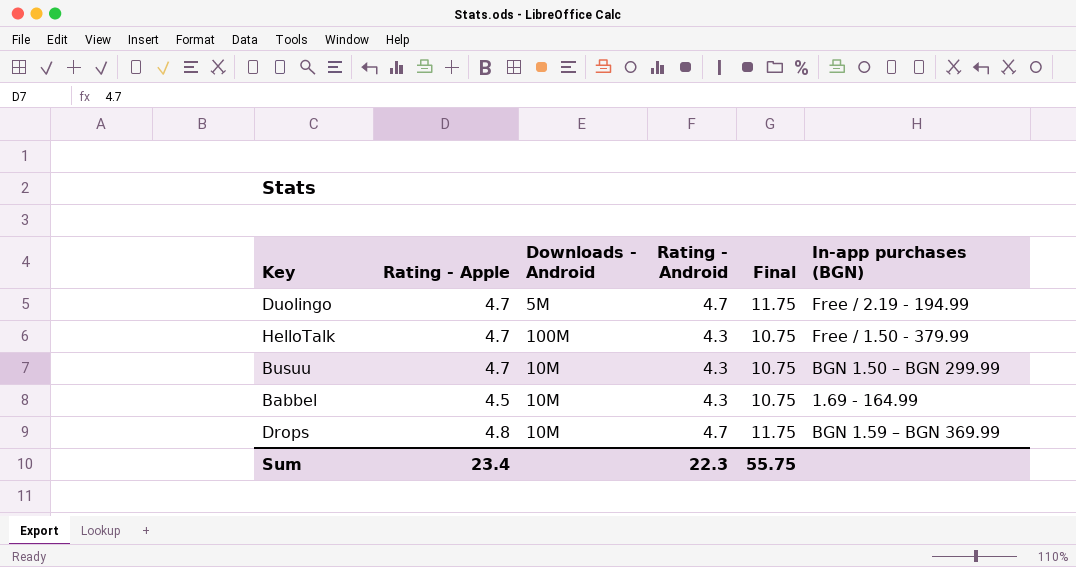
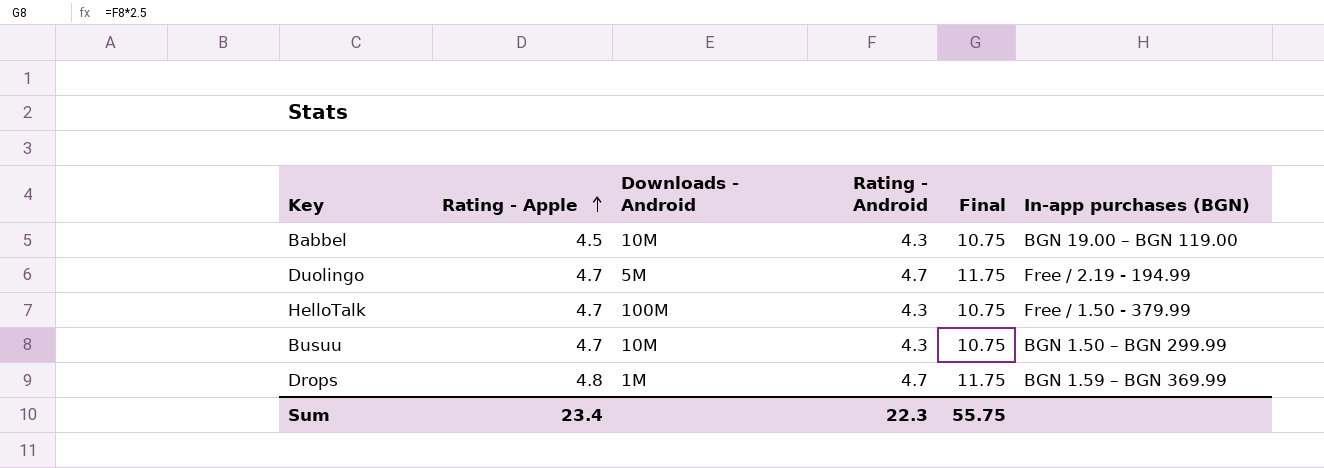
row order: none -> Rating - Apple ascending
Babbel | In-app purchases (BGN): 1.69 - 164.99 -> BGN 19.00 – BGN 119.00
Drops | Downloads - Android: 10M -> 1M

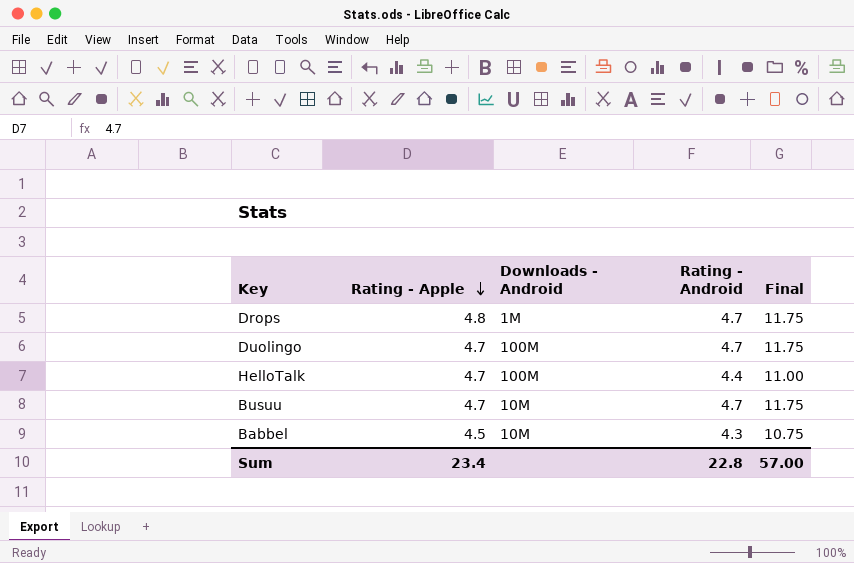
row order: Rating - Apple ascending -> Rating - Apple descending
column In-app purchases (BGN) | position: 6 -> none
Duolingo | Downloads - Android: 5M -> 100M
HelloTalk | Rating - Android: 4.3 -> 4.4
HelloTalk | Final: 10.75 -> 11.00
Busuu | Rating - Android: 4.3 -> 4.7
Busuu | Final: 10.75 -> 11.75
Sum | Rating - Android: 22.3 -> 22.8
Sum | Final: 55.75 -> 57.00

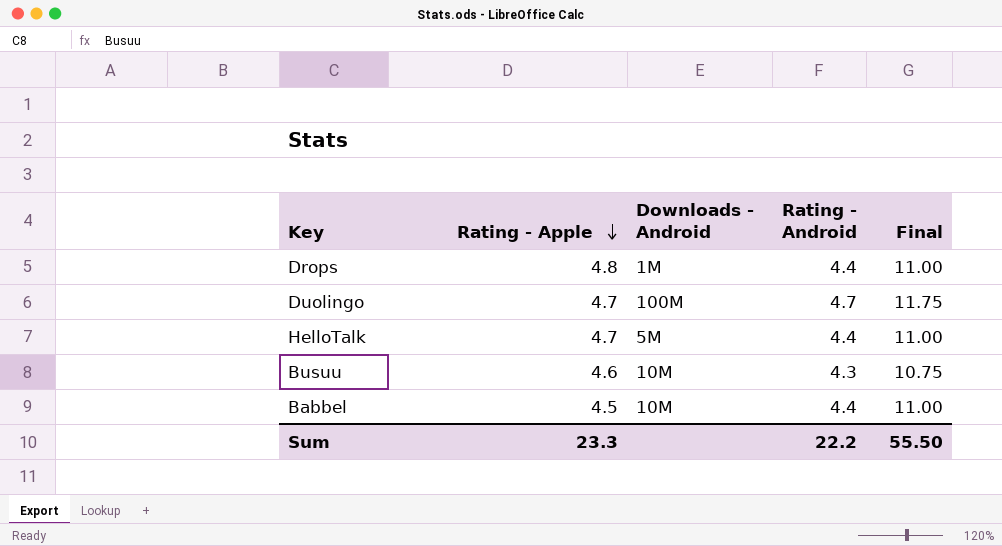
Drops | Rating - Android: 4.7 -> 4.4
Drops | Final: 11.75 -> 11.00
HelloTalk | Downloads - Android: 100M -> 5M
Busuu | Rating - Apple: 4.7 -> 4.6
Busuu | Rating - Android: 4.7 -> 4.3
Busuu | Final: 11.75 -> 10.75
Babbel | Rating - Android: 4.3 -> 4.4
Babbel | Final: 10.75 -> 11.00
Sum | Rating - Apple: 23.4 -> 23.3
Sum | Rating - Android: 22.8 -> 22.2
Sum | Final: 57.00 -> 55.50

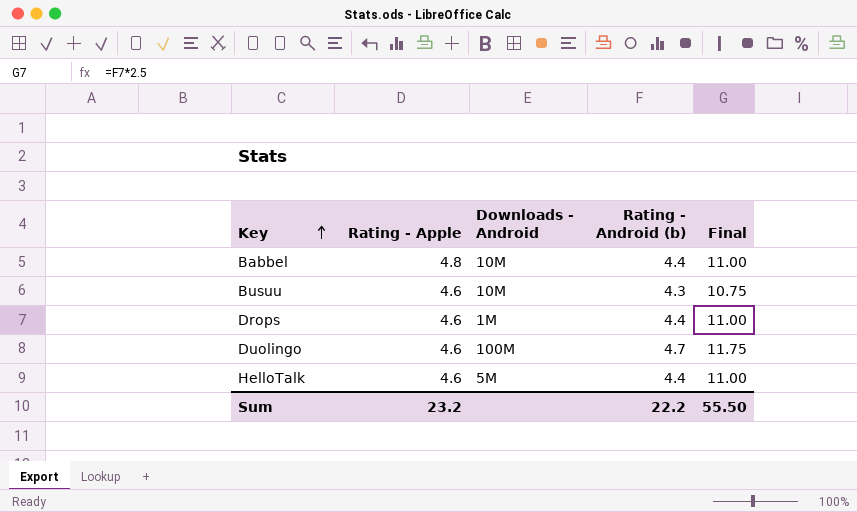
row order: Rating - Apple descending -> Key ascending
column name: Rating - Android -> Rating - Android (b)
Babbel | Rating - Apple: 4.5 -> 4.8
Drops | Rating - Apple: 4.8 -> 4.6
Duolingo | Rating - Apple: 4.7 -> 4.6
HelloTalk | Rating - Apple: 4.7 -> 4.6
Sum | Rating - Apple: 23.3 -> 23.2

